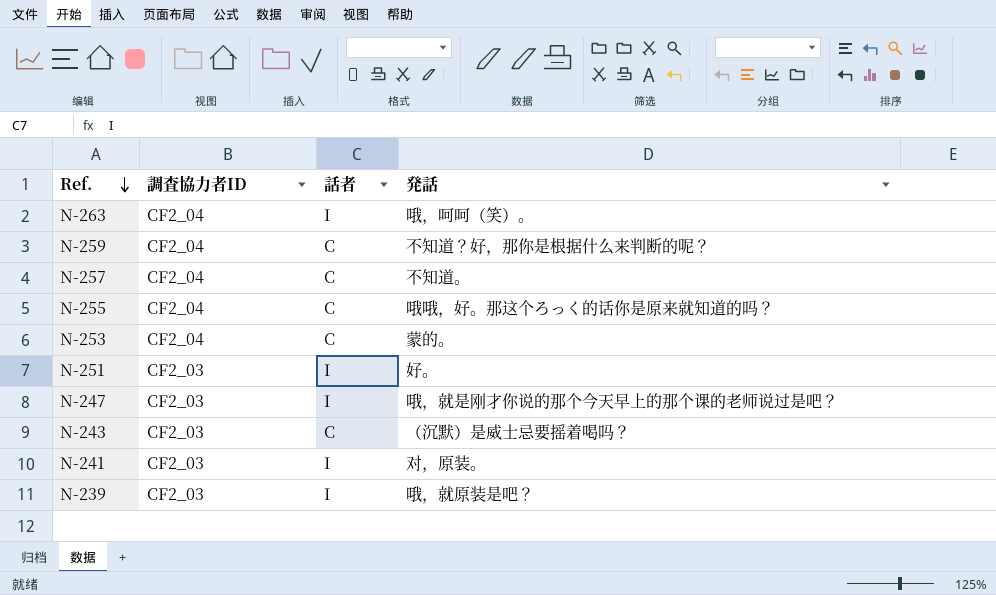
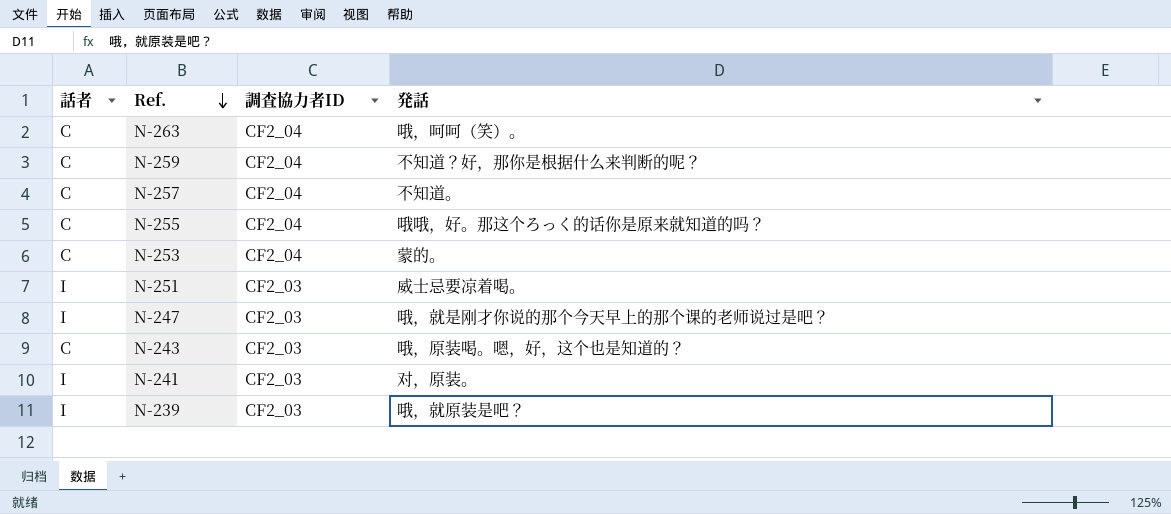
column 話者 | position: 3 -> 1
N-263 | 話者: I -> C
N-251 | 発話: 好。 -> 威士忌要凉着喝。
N-243 | 発話: （沉默）是威士忌要摇着喝吗？ -> 哦，原装喝。嗯，好，这个也是知道的？

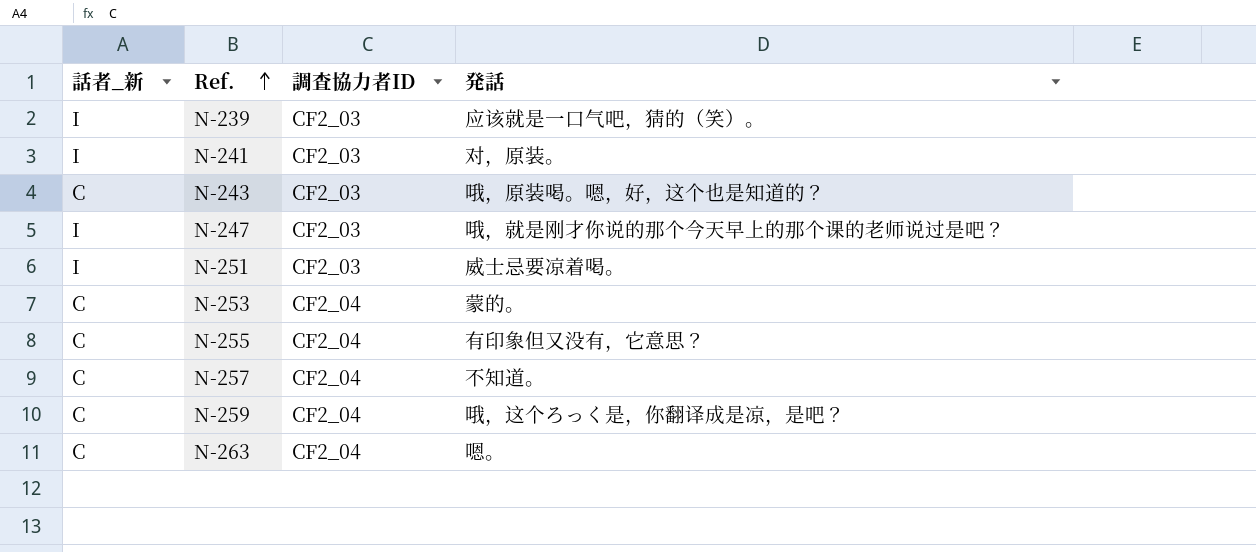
row order: Ref. descending -> Ref. ascending
column name: 話者 -> 話者_新
N-239 | 発話: 哦，就原装是吧？ -> 应该就是一口气吧，猜的（笑）。
N-255 | 発話: 哦哦，好。那这个ろっく的话你是原来就知道的吗？ -> 有印象但又没有，它意思？
N-259 | 発話: 不知道？好，那你是根据什么来判断的呢？ -> 哦，这个ろっく是，你翻译成是凉，是吧？
N-263 | 発話: 哦，呵呵（笑）。 -> 嗯。

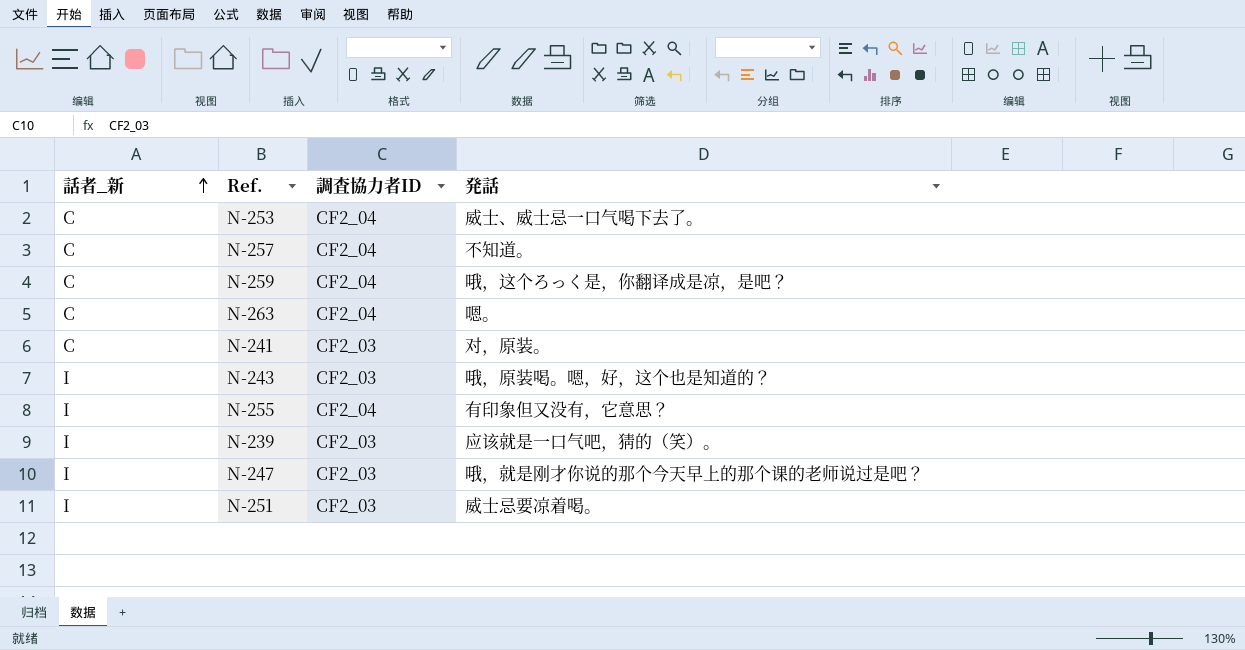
row order: Ref. ascending -> 話者_新 ascending
N-253 | 発話: 蒙的。 -> 威士、威士忌一口气喝下去了。
N-241 | 話者_新: I -> C
N-243 | 話者_新: C -> I
N-255 | 話者_新: C -> I

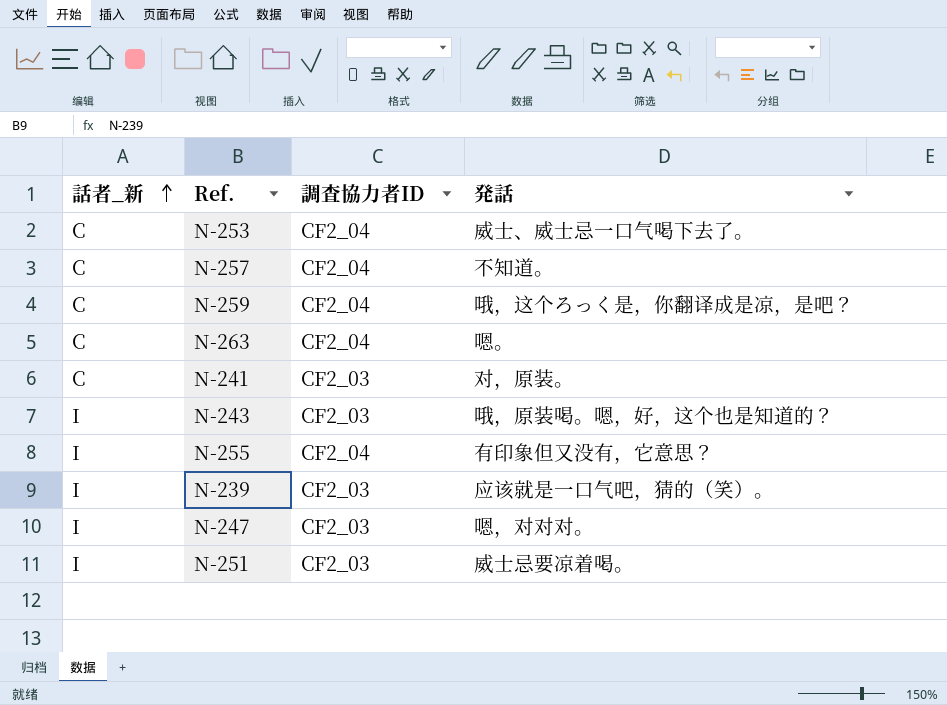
N-247 | 発話: 哦，就是刚才你说的那个今天早上的那个课的老师说过是吧？ -> 嗯，对对对。

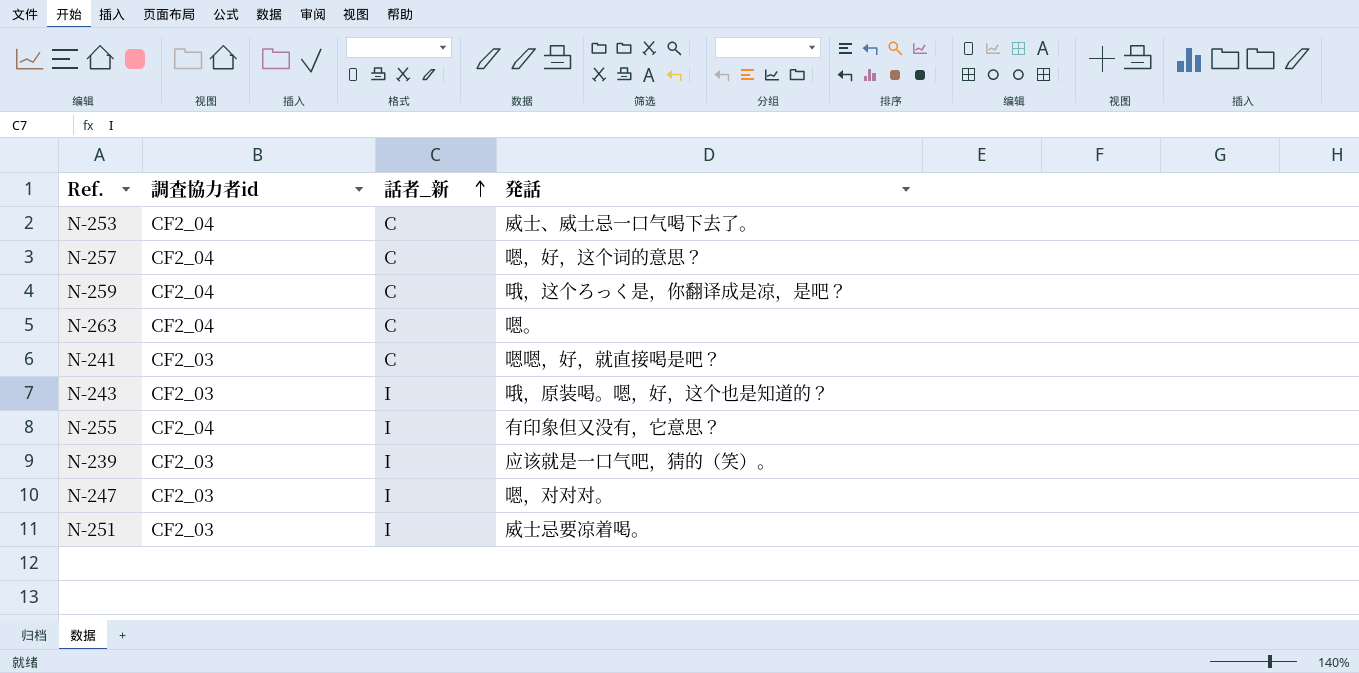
column name: 調査協力者ID -> 調査協力者id
column 話者_新 | position: 1 -> 3
N-257 | 発話: 不知道。 -> 嗯，好，这个词的意思？
N-241 | 発話: 对，原装。 -> 嗯嗯，好，就直接喝是吧？

